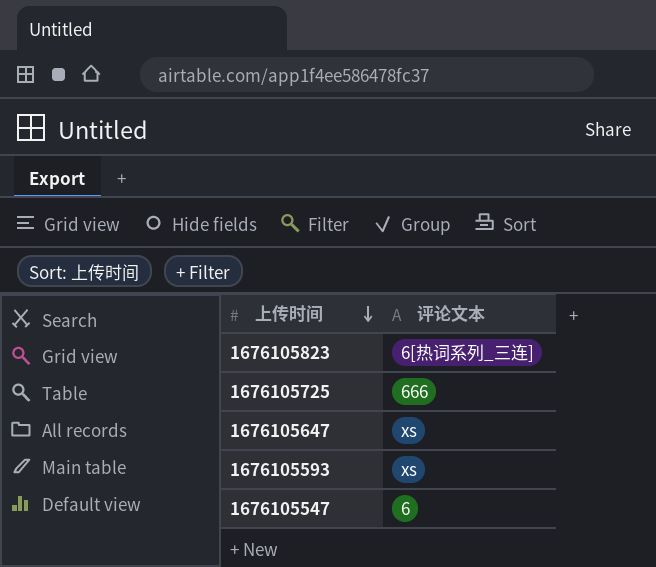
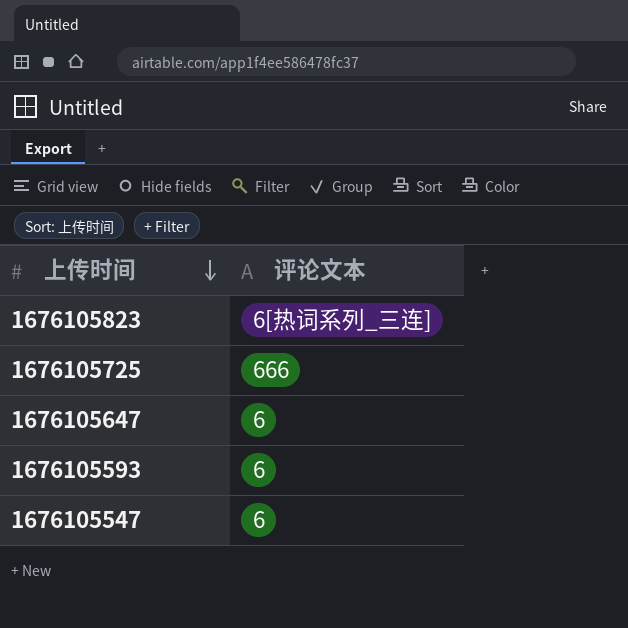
1676105647 | 评论文本: xs -> 6
1676105593 | 评论文本: xs -> 6

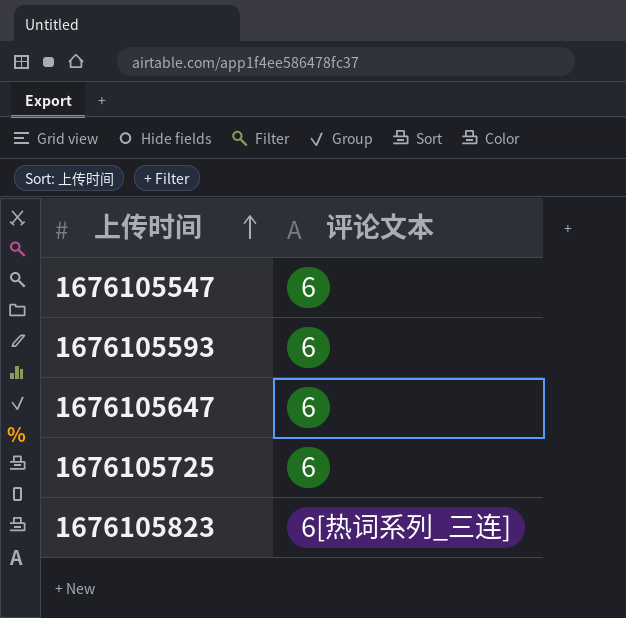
row order: 上传时间 descending -> 上传时间 ascending
1676105725 | 评论文本: 666 -> 6

